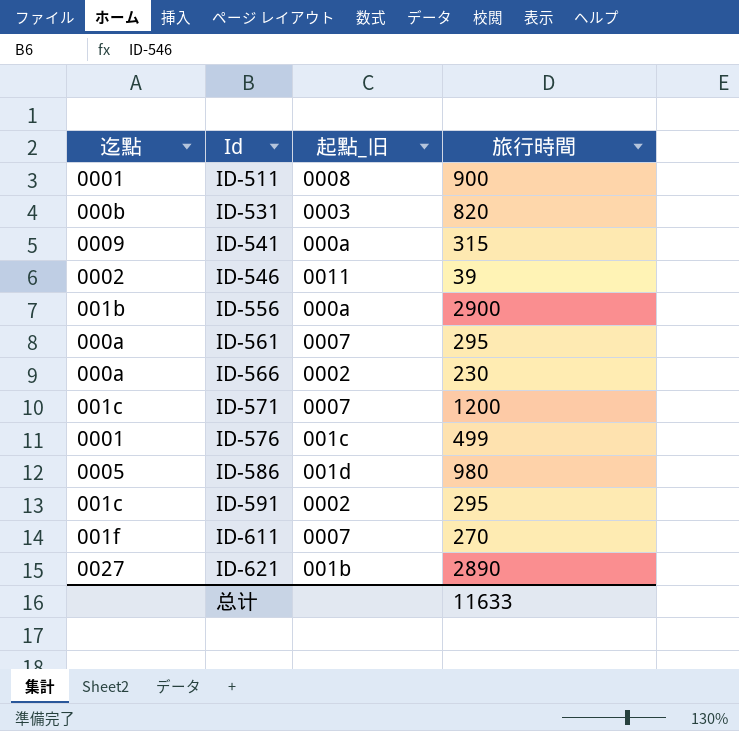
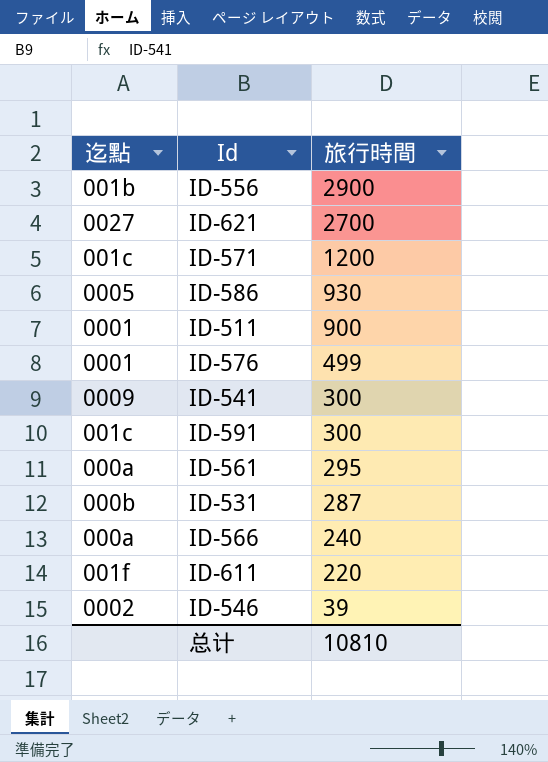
row order: Id ascending -> 旅行時間 descending
column 起點_旧 | position: 3 -> none
ID-621 | 旅行時間: 2890 -> 2700
ID-586 | 旅行時間: 980 -> 930
ID-541 | 旅行時間: 315 -> 300
ID-591 | 旅行時間: 295 -> 300
ID-531 | 旅行時間: 820 -> 287
ID-566 | 旅行時間: 230 -> 240
ID-611 | 旅行時間: 270 -> 220
总计 | 旅行時間: 11633 -> 10810

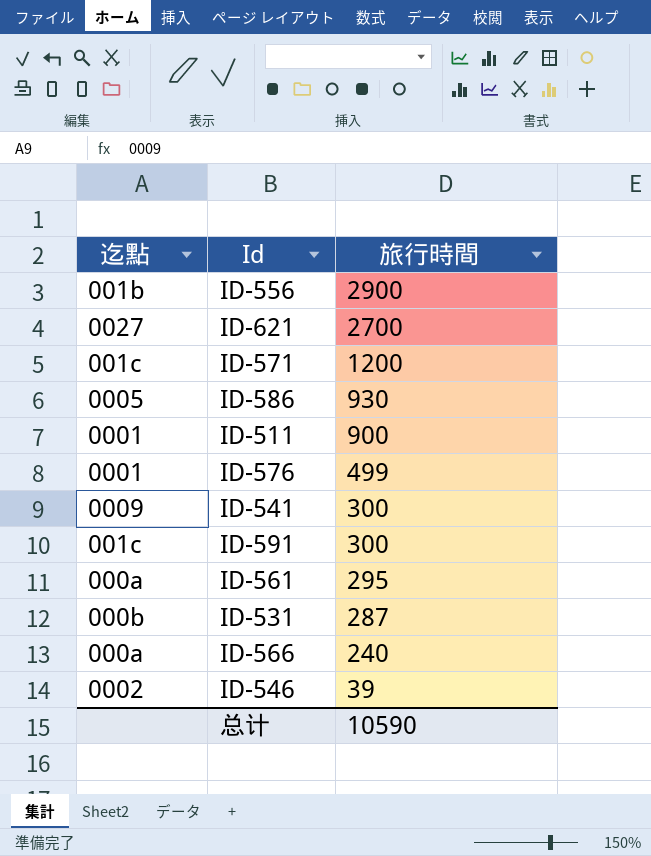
row ID-611: 001f | 220 -> none
总计 | 旅行時間: 10810 -> 10590

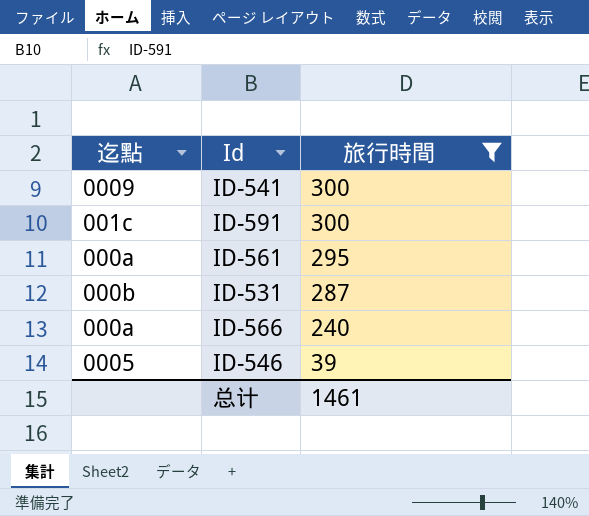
filter: none -> 旅行時間 <= 300
ID-546 | 迄點: 0002 -> 0005
总计 | 旅行時間: 10590 -> 1461

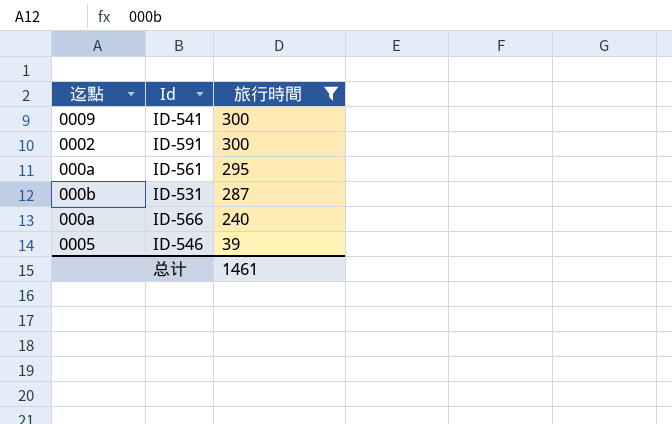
ID-591 | 迄點: 001c -> 0002

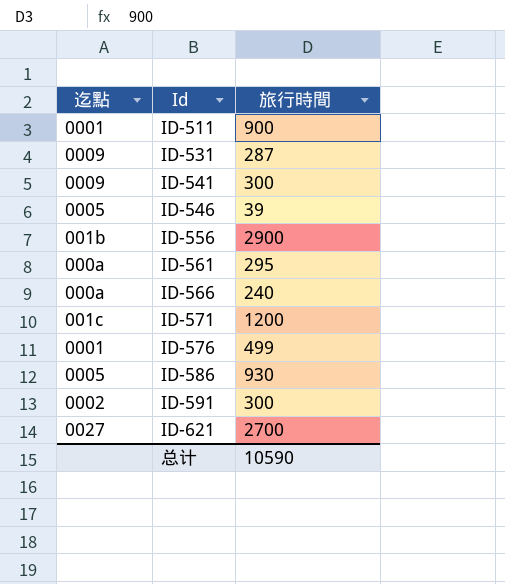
filter: 旅行時間 <= 300 -> none
row order: 旅行時間 descending -> Id ascending
ID-531 | 迄點: 000b -> 0009
总计 | 旅行時間: 1461 -> 10590

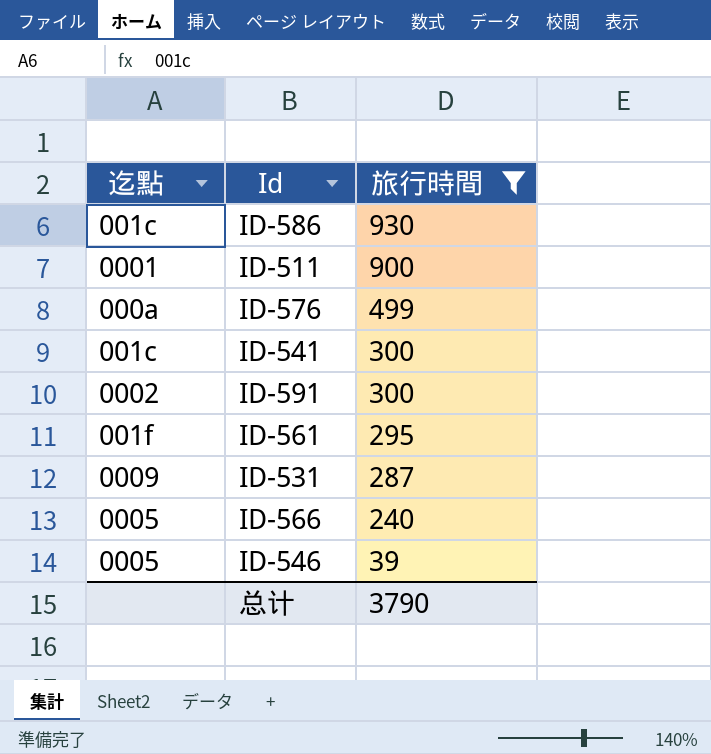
filter: none -> 旅行時間 <= 930
row order: Id ascending -> 旅行時間 descending
ID-586 | 迄點: 0005 -> 001c
ID-576 | 迄點: 0001 -> 000a
ID-541 | 迄點: 0009 -> 001c
ID-561 | 迄點: 000a -> 001f
ID-566 | 迄點: 000a -> 0005
总计 | 旅行時間: 10590 -> 3790

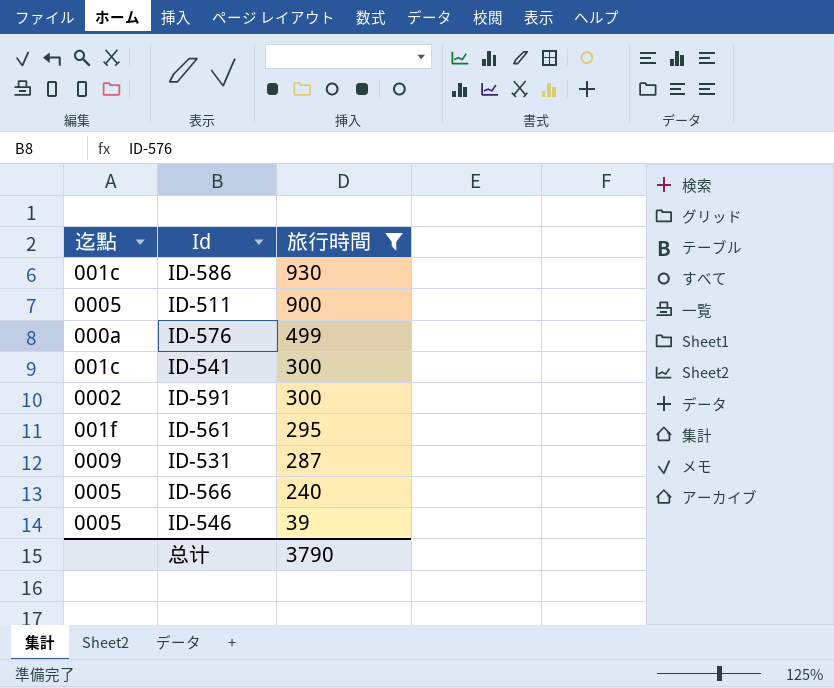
ID-511 | 迄點: 0001 -> 0005

